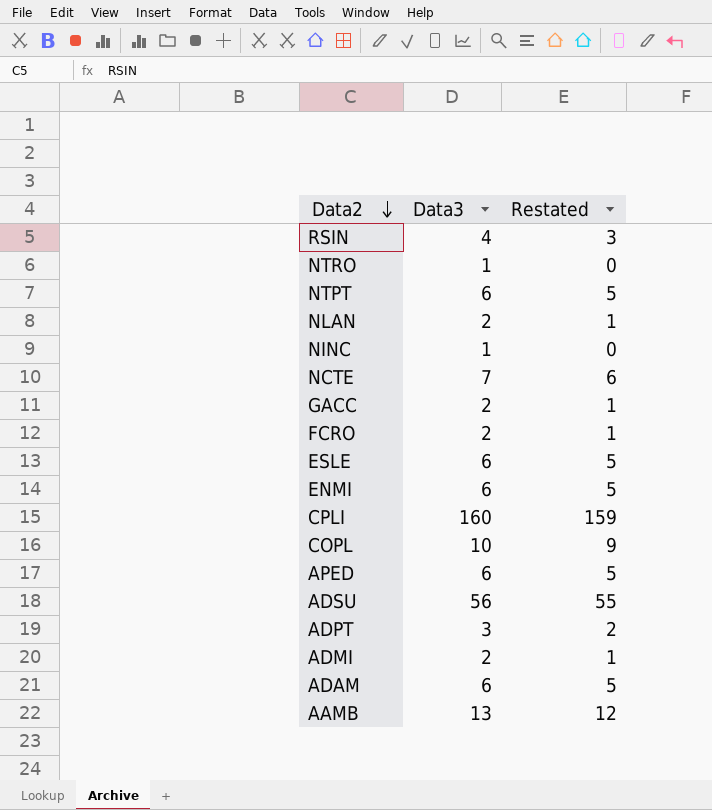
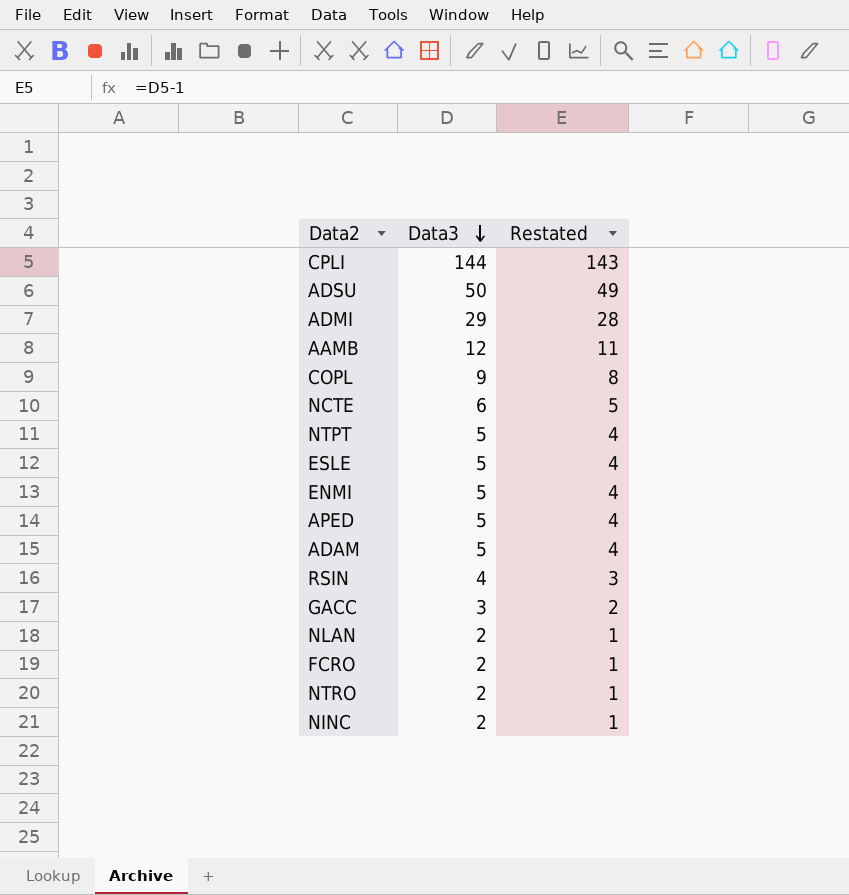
row order: Data2 descending -> Data3 descending
row ADPT: 3 | 2 -> none
CPLI | Data3: 160 -> 144
CPLI | Restated: 159 -> 143
ADSU | Data3: 56 -> 50
ADSU | Restated: 55 -> 49
ADMI | Data3: 2 -> 29
ADMI | Restated: 1 -> 28
AAMB | Data3: 13 -> 12
AAMB | Restated: 12 -> 11
COPL | Data3: 10 -> 9
COPL | Restated: 9 -> 8
NCTE | Data3: 7 -> 6
NCTE | Restated: 6 -> 5
NTPT | Data3: 6 -> 5
NTPT | Restated: 5 -> 4
ESLE | Data3: 6 -> 5
ESLE | Restated: 5 -> 4
ENMI | Data3: 6 -> 5
ENMI | Restated: 5 -> 4
APED | Data3: 6 -> 5
APED | Restated: 5 -> 4
ADAM | Data3: 6 -> 5
ADAM | Restated: 5 -> 4
GACC | Data3: 2 -> 3
GACC | Restated: 1 -> 2
NTRO | Data3: 1 -> 2
NTRO | Restated: 0 -> 1
NINC | Data3: 1 -> 2
NINC | Restated: 0 -> 1

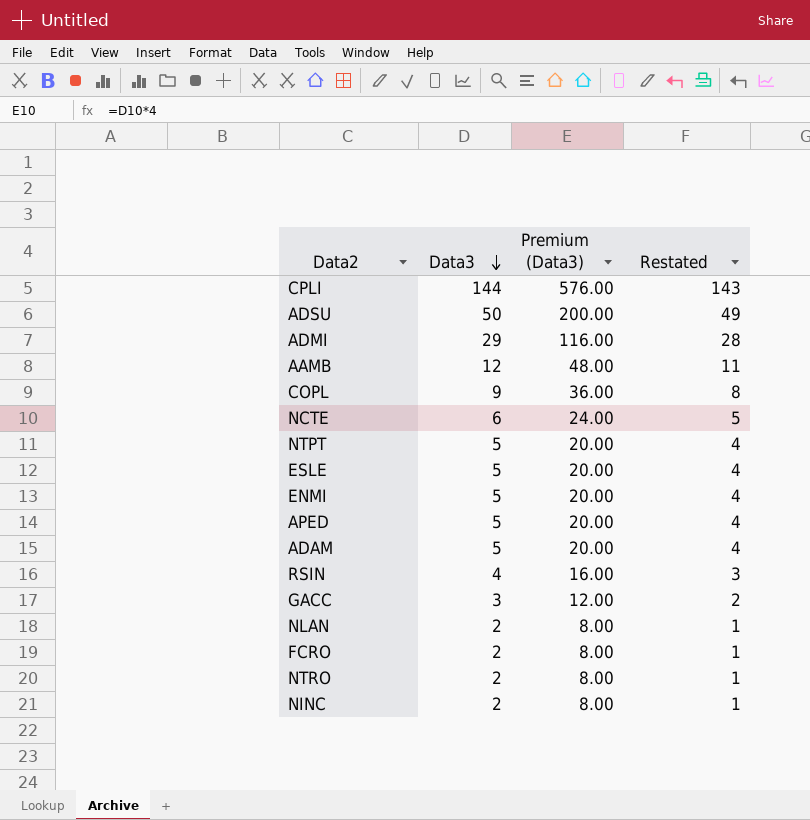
column Premium (Data3) | formula: none -> [Data3] * 4

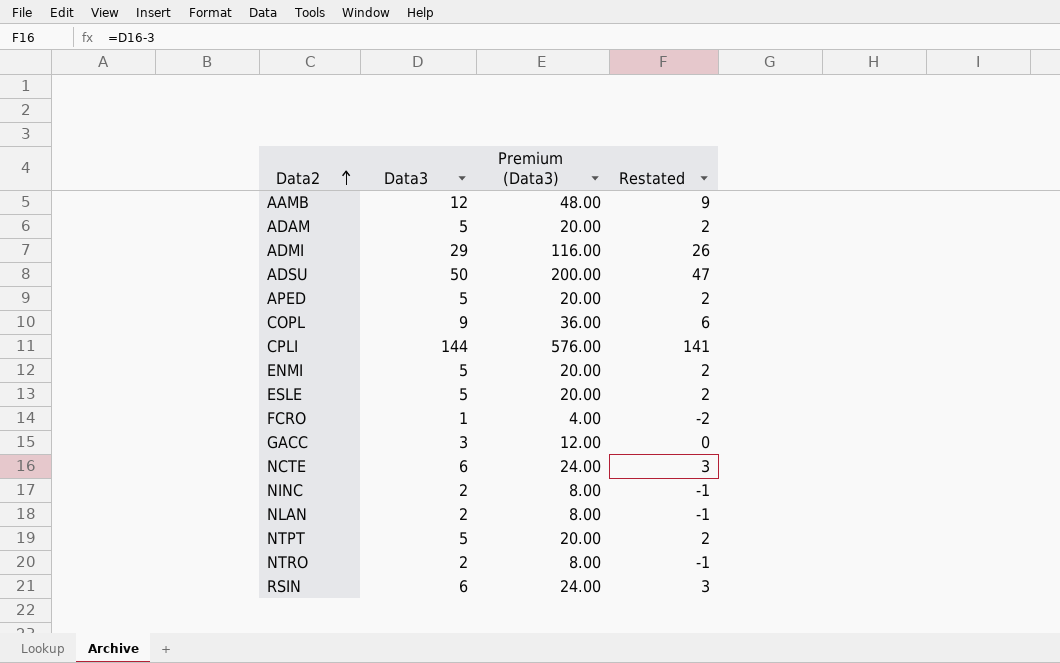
row order: Data3 descending -> Data2 ascending
column Restated | formula: [Data3] - 1 -> [Data3] - 3
FCRO | Data3: 2 -> 1
FCRO | Premium (Data3): 8.00 -> 4.00
RSIN | Data3: 4 -> 6
RSIN | Premium (Data3): 16.00 -> 24.00

